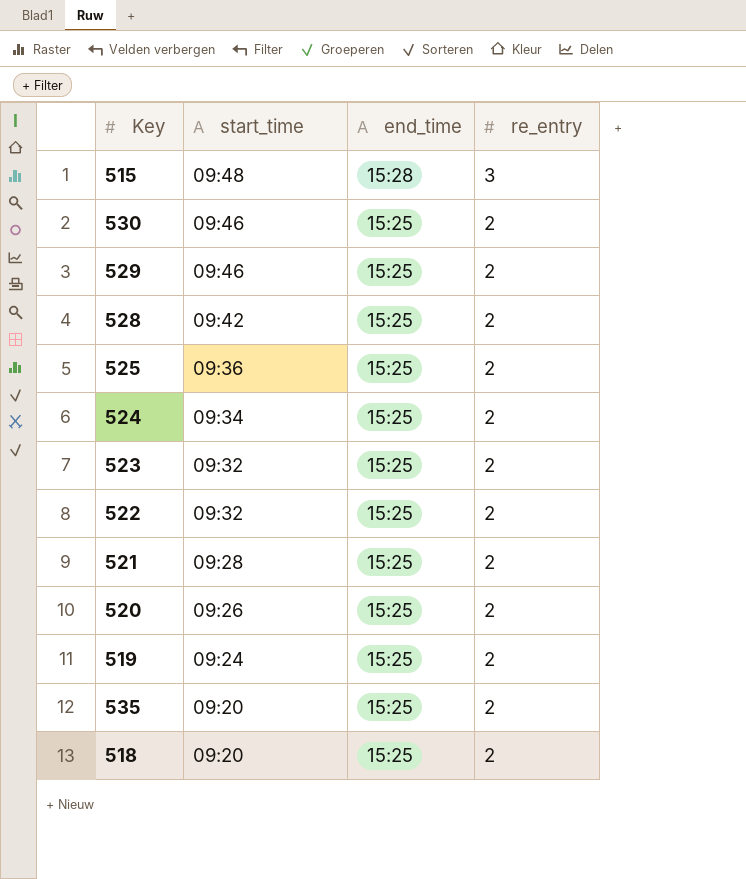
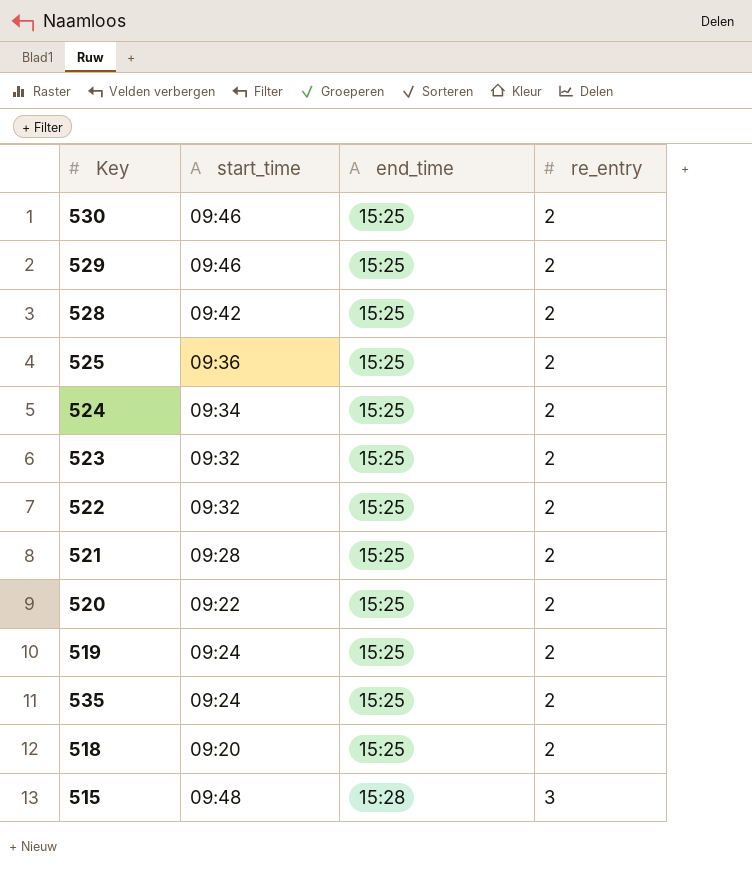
row order: start_time descending -> end_time ascending
520 | start_time: 09:26 -> 09:22
535 | start_time: 09:20 -> 09:24

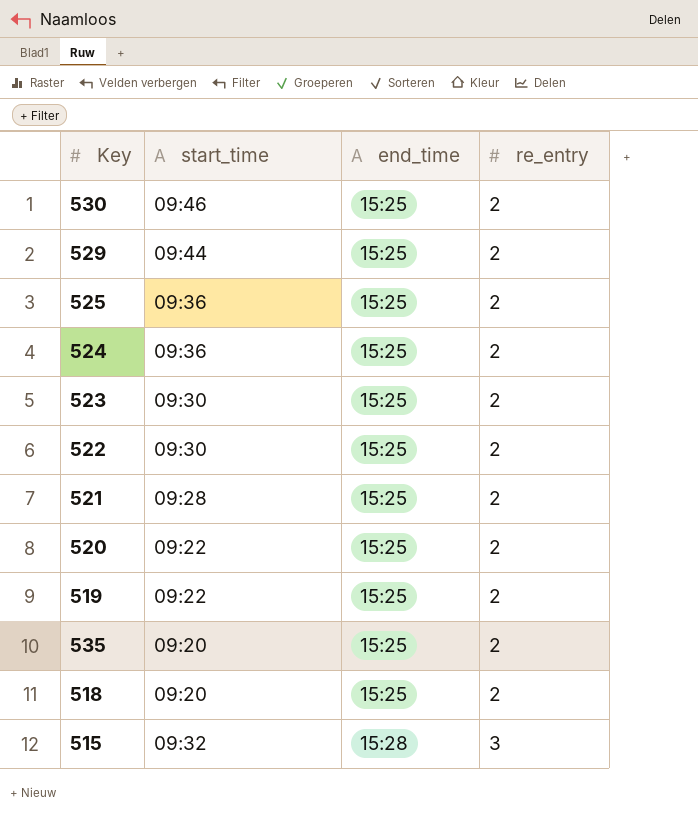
row 528: 09:42 | 15:25 | 2 -> none
529 | start_time: 09:46 -> 09:44
524 | start_time: 09:34 -> 09:36
523 | start_time: 09:32 -> 09:30
522 | start_time: 09:32 -> 09:30
519 | start_time: 09:24 -> 09:22
535 | start_time: 09:24 -> 09:20
515 | start_time: 09:48 -> 09:32

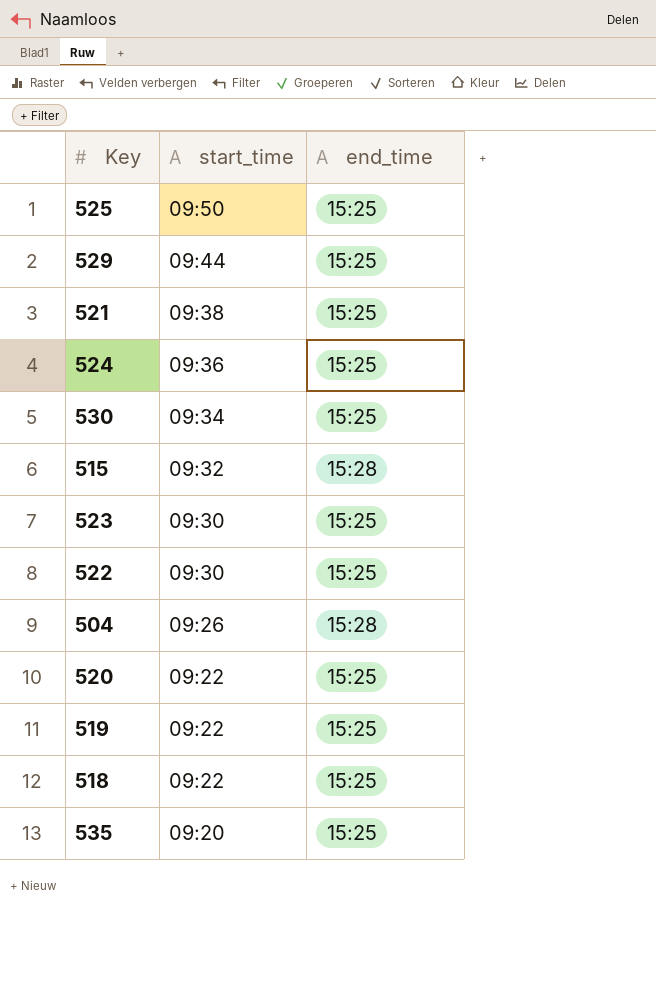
row order: end_time ascending -> start_time descending
column re_entry | position: 4 -> none
525 | start_time: 09:36 -> 09:50
521 | start_time: 09:28 -> 09:38
530 | start_time: 09:46 -> 09:34
row 504: none -> 09:26 | 15:28
518 | start_time: 09:20 -> 09:22

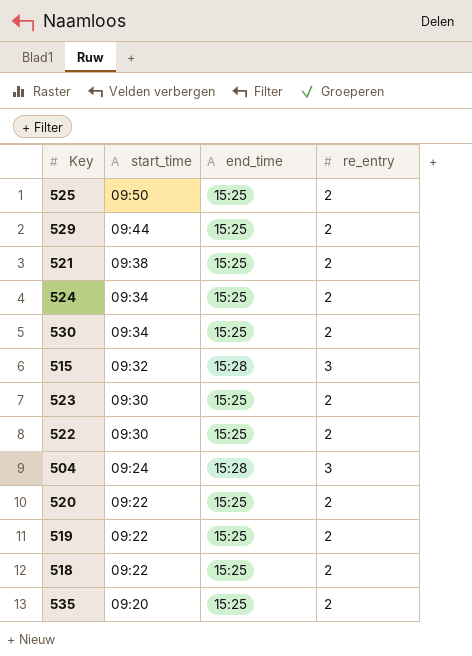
column re_entry | position: none -> 4
524 | start_time: 09:36 -> 09:34
504 | start_time: 09:26 -> 09:24

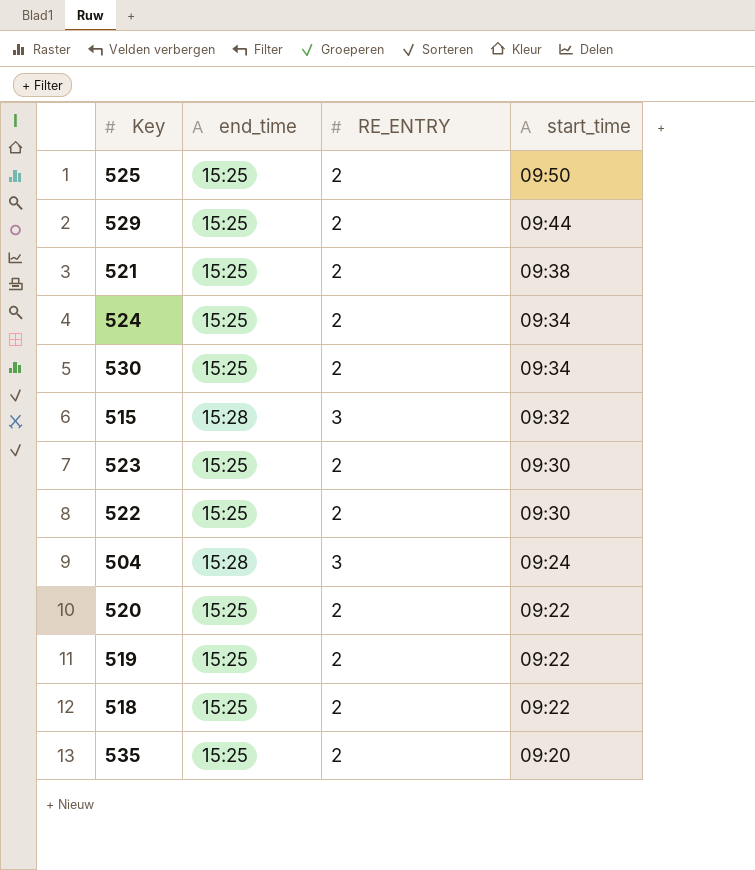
column name: re_entry -> RE_ENTRY
column start_time | position: 2 -> 4

